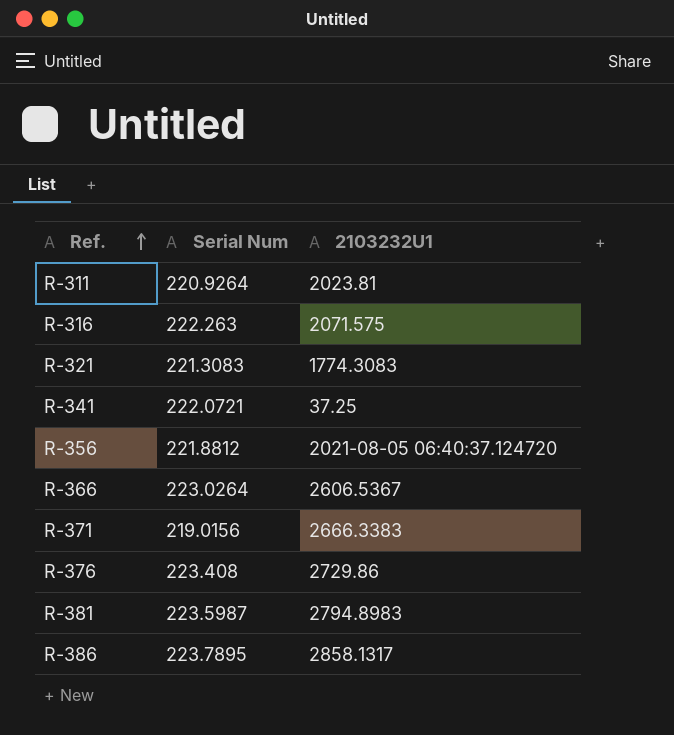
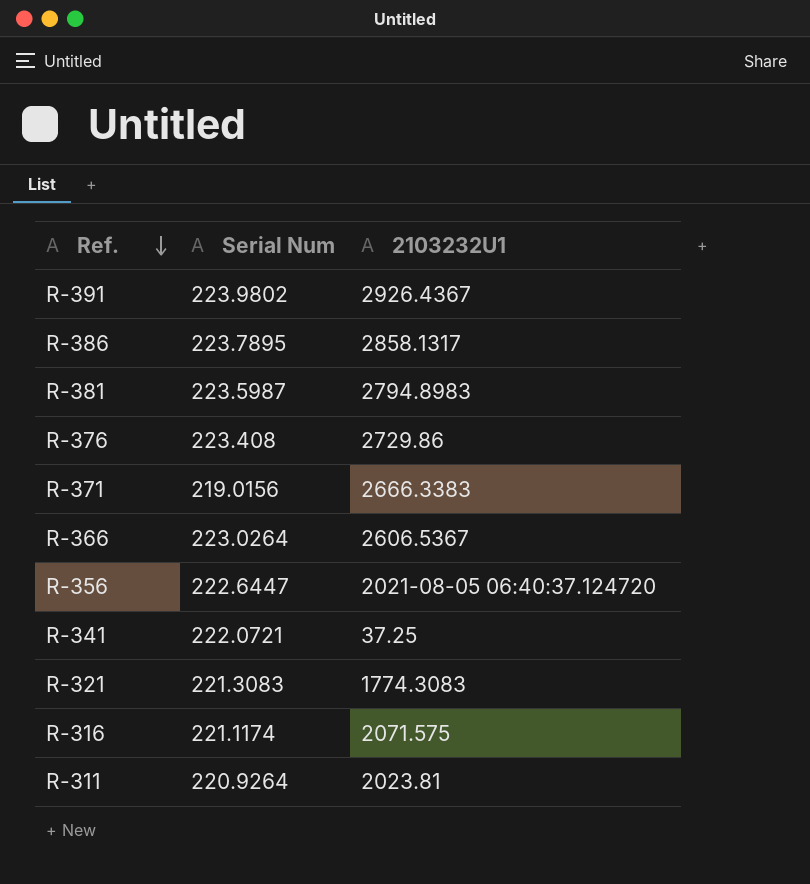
row order: Ref. ascending -> Ref. descending
row R-391: none -> 223.9802 | 2926.4367
R-356 | Serial Num: 221.8812 -> 222.6447
R-316 | Serial Num: 222.263 -> 221.1174

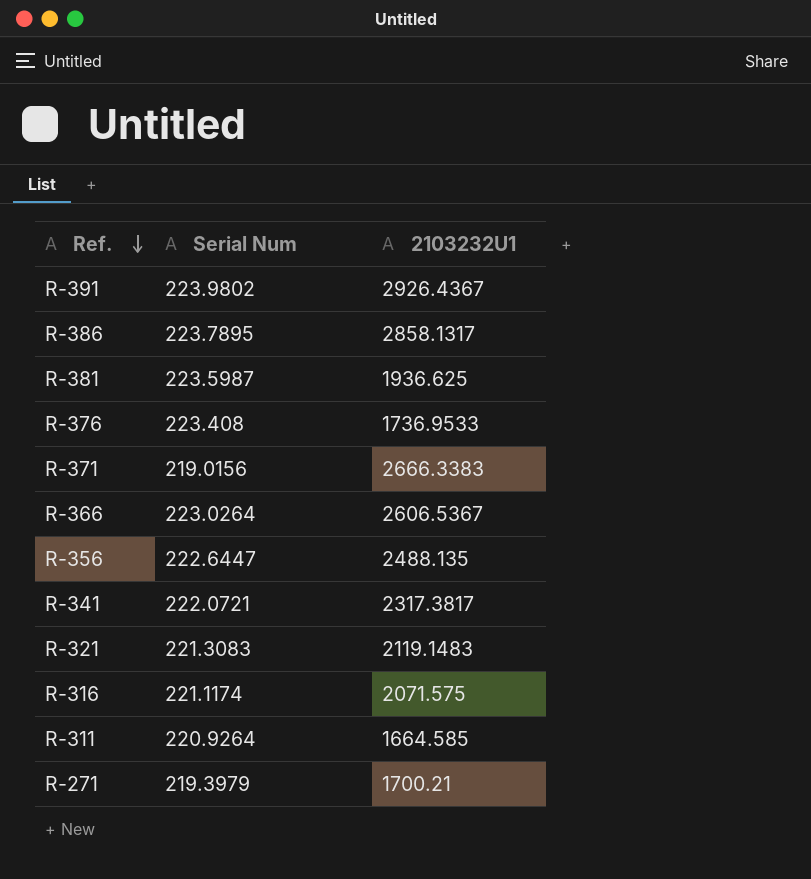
R-381 | 2103232U1: 2794.8983 -> 1936.625
R-376 | 2103232U1: 2729.86 -> 1736.9533
R-356 | 2103232U1: 2021-08-05 06:40:37.124720 -> 2488.135
R-341 | 2103232U1: 37.25 -> 2317.3817
R-321 | 2103232U1: 1774.3083 -> 2119.1483
R-311 | 2103232U1: 2023.81 -> 1664.585
row R-271: none -> 219.3979 | 1700.21

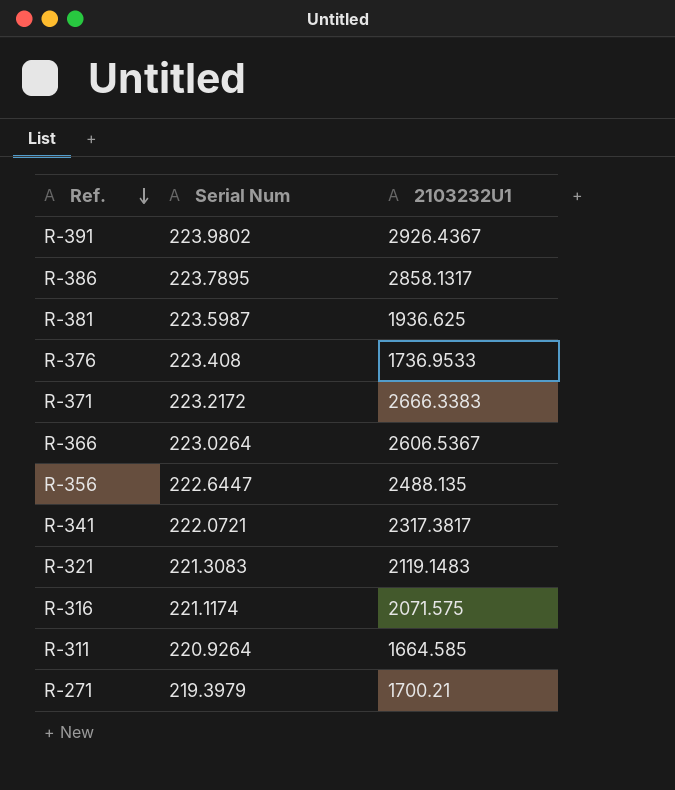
R-371 | Serial Num: 219.0156 -> 223.2172

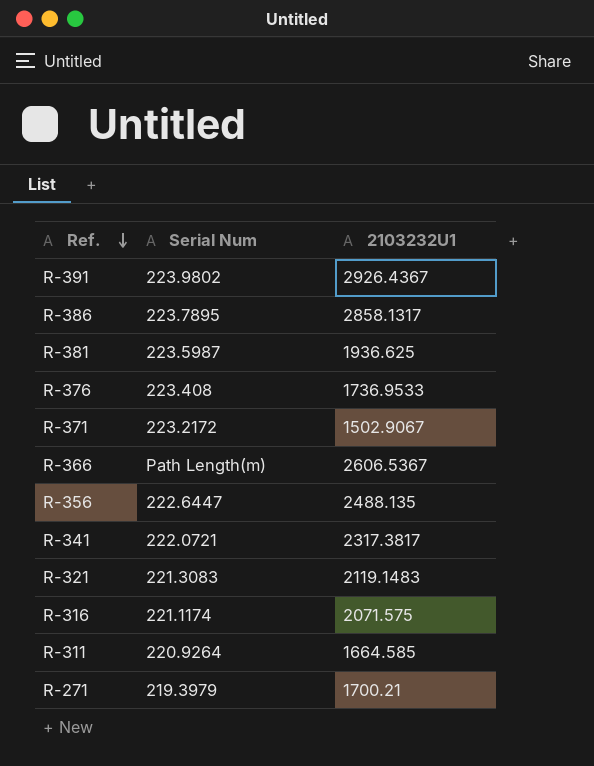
R-371 | 2103232U1: 2666.3383 -> 1502.9067
R-366 | Serial Num: 223.0264 -> Path Length(m)

